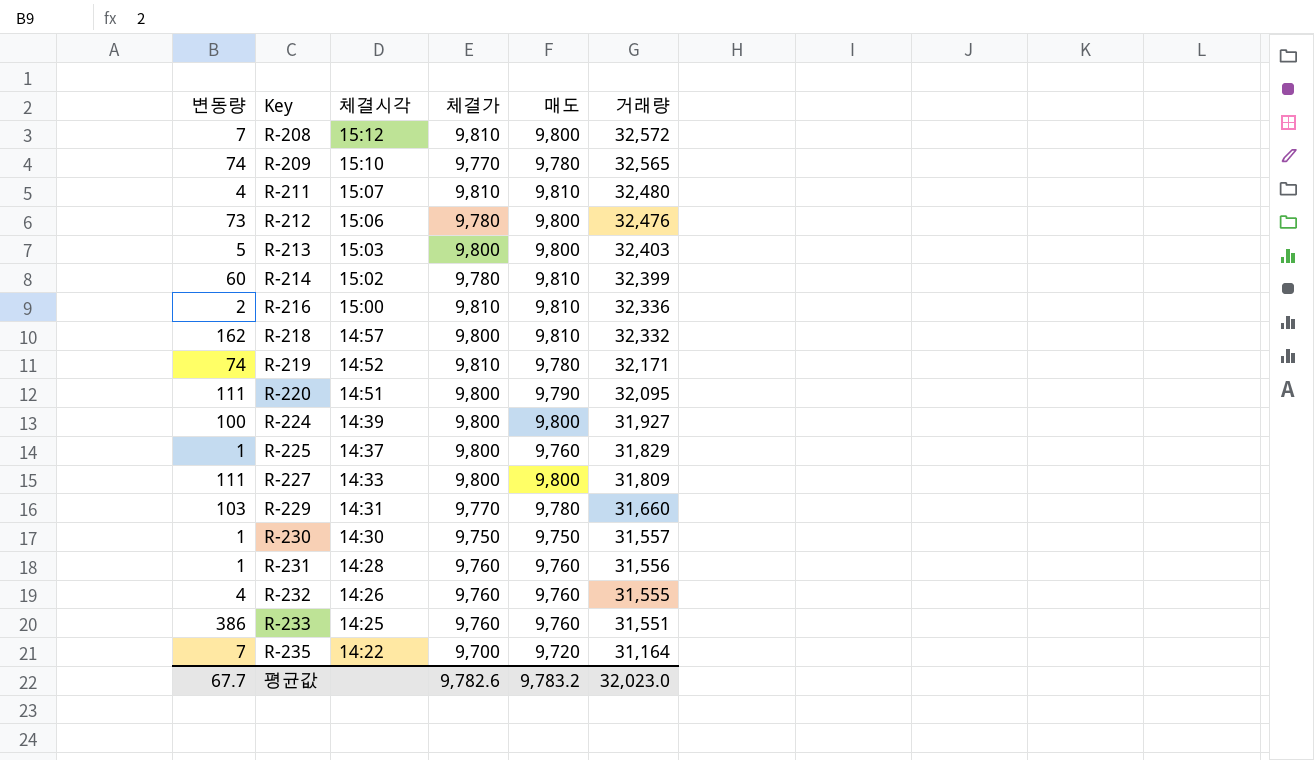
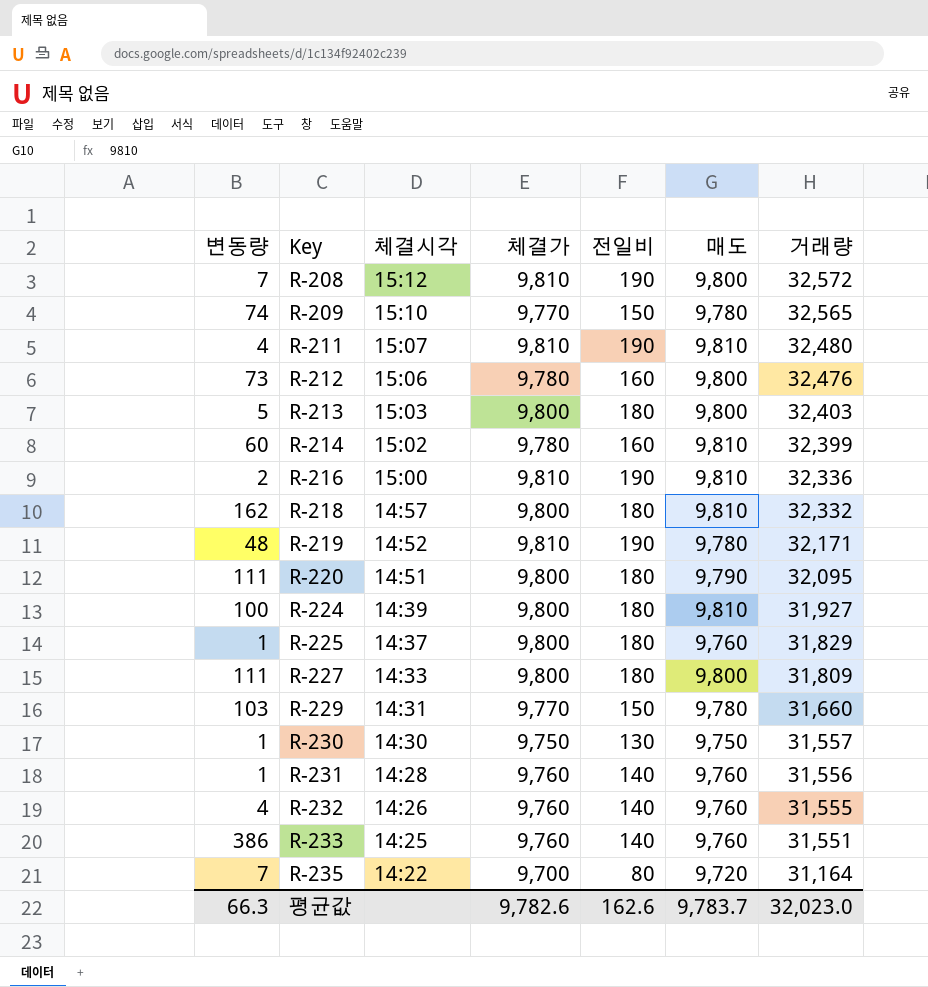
column 전일비 | position: none -> 5
R-219 | 변동량: 74 -> 48
R-224 | 매도: 9,800 -> 9,810
평균값 | 변동량: 67.7 -> 66.3
평균값 | 매도: 9,783.2 -> 9,783.7

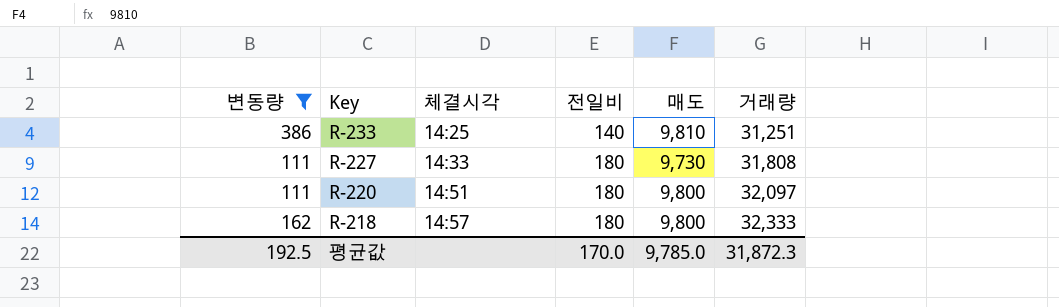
filter: none -> 변동량 >= 111
row order: Key ascending -> Key descending
column 체결가 | position: 4 -> none
R-233 | 매도: 9,760 -> 9,810
R-233 | 거래량: 31,551 -> 31,251
R-227 | 매도: 9,800 -> 9,730
R-227 | 거래량: 31,809 -> 31,808
R-220 | 매도: 9,790 -> 9,800
R-220 | 거래량: 32,095 -> 32,097
R-218 | 매도: 9,810 -> 9,800
R-218 | 거래량: 32,332 -> 32,333
평균값 | 변동량: 66.3 -> 192.5
평균값 | 전일비: 162.6 -> 170.0
평균값 | 매도: 9,783.7 -> 9,785.0
평균값 | 거래량: 32,023.0 -> 31,872.3

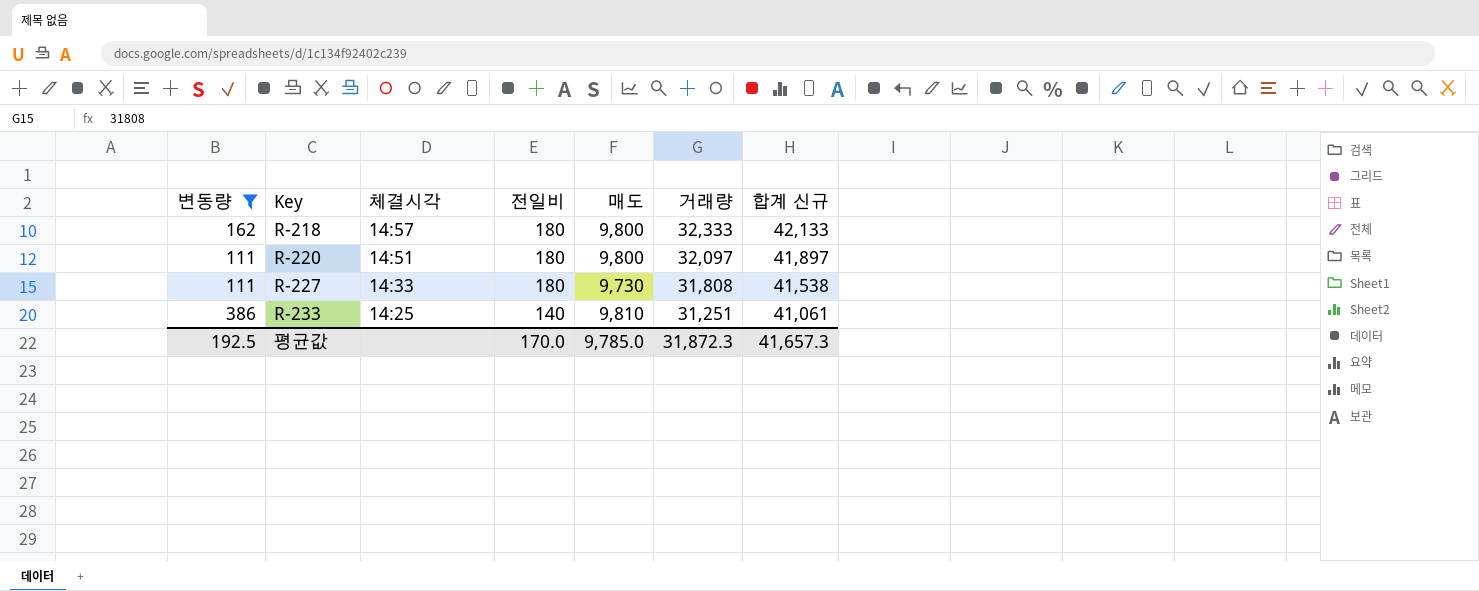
row order: Key descending -> Key ascending
column 합계 신규 | formula: none -> [매도] + [거래량]

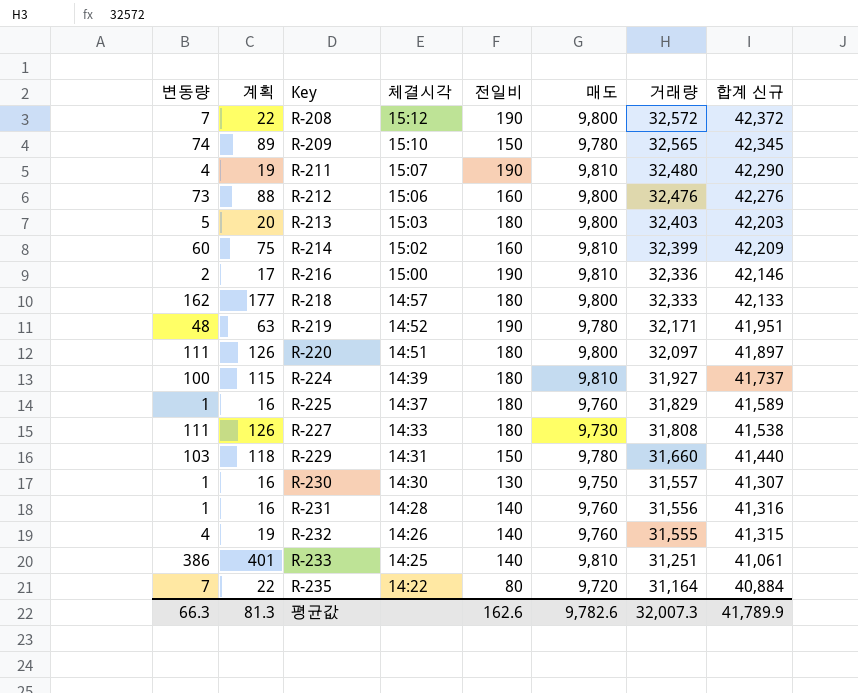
filter: 변동량 >= 111 -> none
column 계획 | formula: none -> [변동량] + 15
평균값 | 변동량: 192.5 -> 66.3
평균값 | 전일비: 170.0 -> 162.6
평균값 | 매도: 9,785.0 -> 9,782.6
평균값 | 거래량: 31,872.3 -> 32,007.3
평균값 | 합계 신규: 41,657.3 -> 41,789.9

